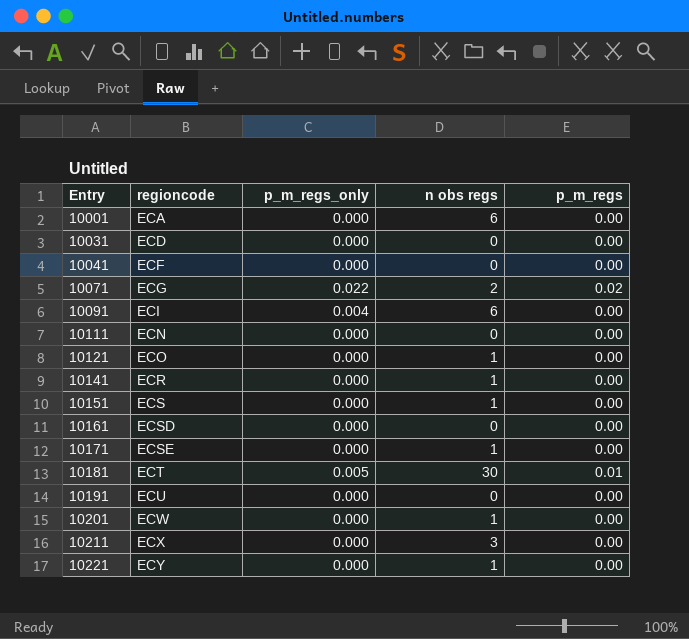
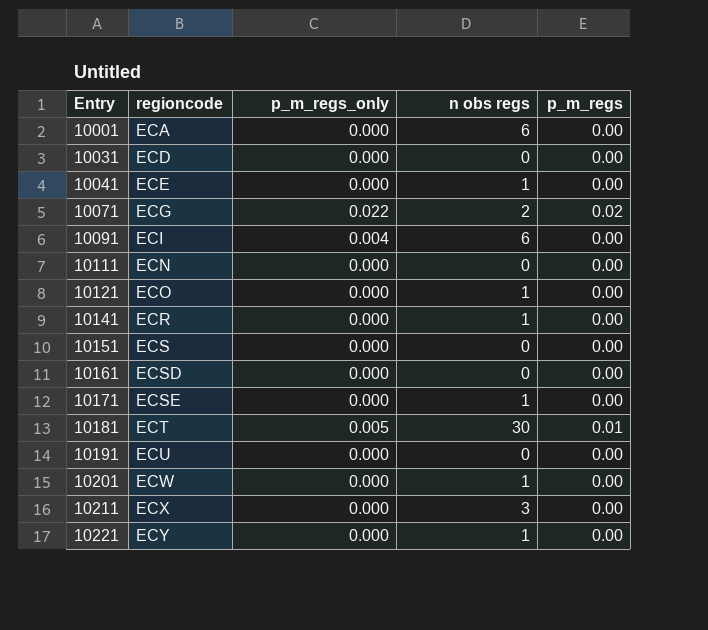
10041 | regioncode: ECF -> ECE
10041 | n obs regs: 0 -> 1
10151 | n obs regs: 1 -> 0

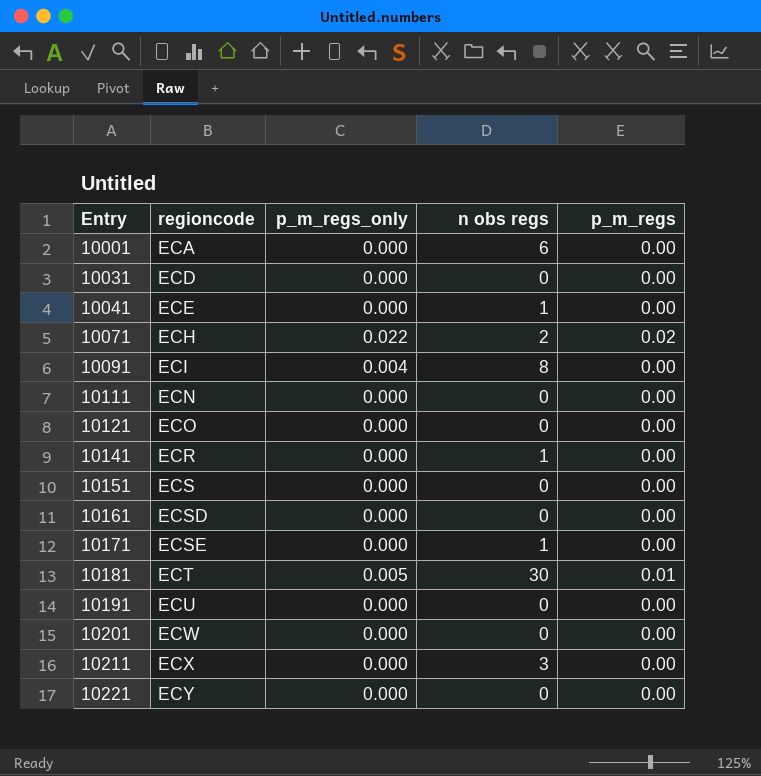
10071 | regioncode: ECG -> ECH
10091 | n obs regs: 6 -> 8
10121 | n obs regs: 1 -> 0
10201 | n obs regs: 1 -> 0
10221 | n obs regs: 1 -> 0

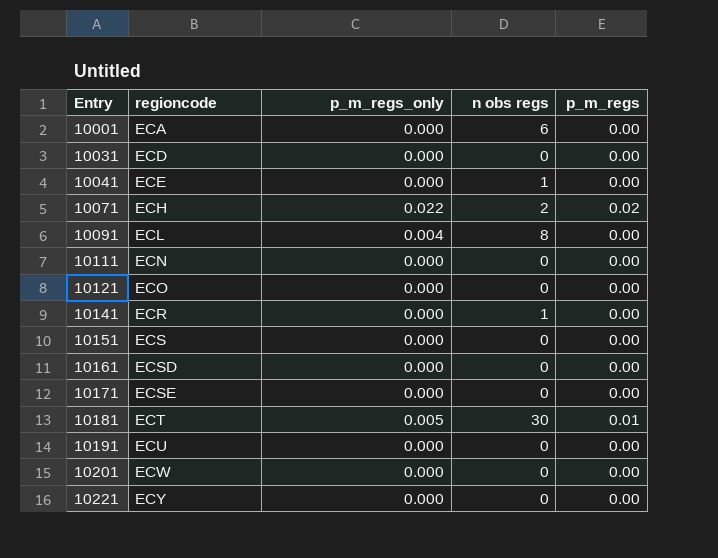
row 10211: ECX | 0.000 | 3 | 0.00 -> none
10091 | regioncode: ECI -> ECL
10171 | n obs regs: 1 -> 0

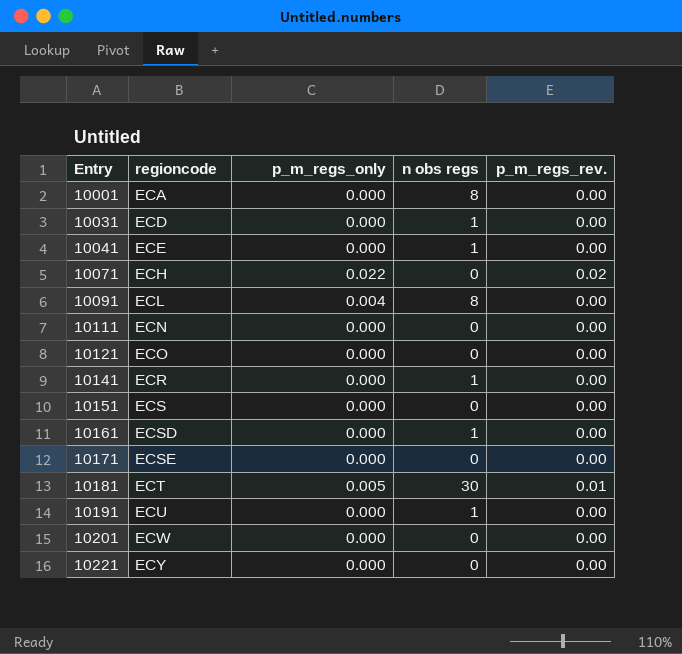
column name: p_m_regs -> p_m_regs_rev.
10001 | n obs regs: 6 -> 8
10031 | n obs regs: 0 -> 1
10071 | n obs regs: 2 -> 0
10161 | n obs regs: 0 -> 1
10191 | n obs regs: 0 -> 1

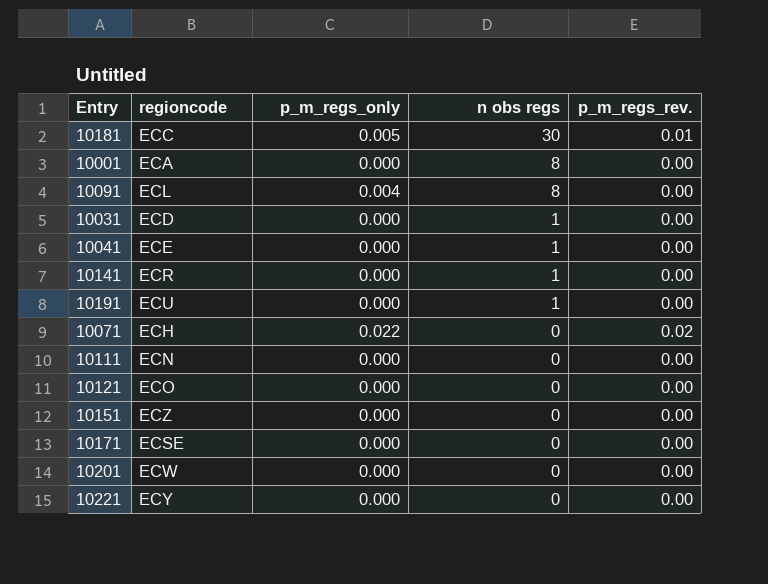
row order: Entry ascending -> n obs regs descending
row 10161: ECSD | 0.000 | 1 | 0.00 -> none
10181 | regioncode: ECT -> ECC
10151 | regioncode: ECS -> ECZ

